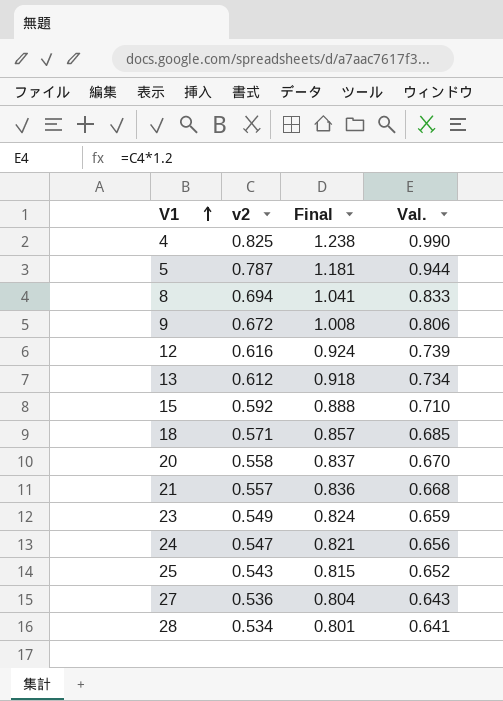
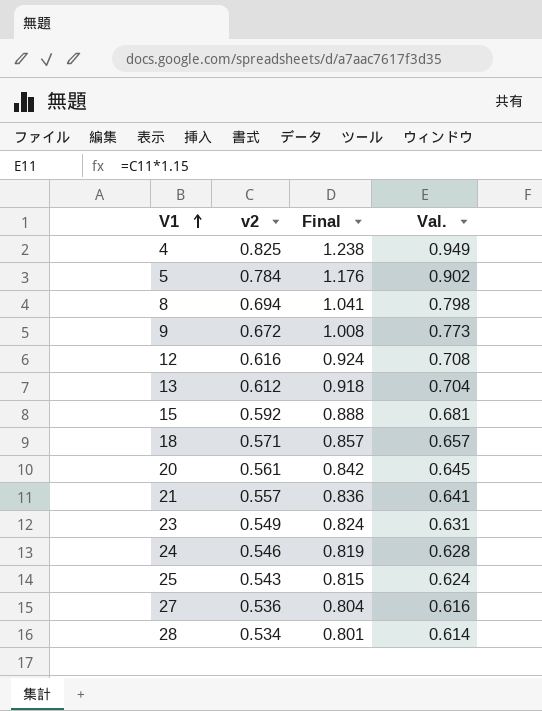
column Val. | formula: [v2] * 1.2 -> [v2] * 1.15
5 | v2: 0.787 -> 0.784
5 | Final: 1.181 -> 1.176
20 | v2: 0.558 -> 0.561
20 | Final: 0.837 -> 0.842
24 | v2: 0.547 -> 0.546
24 | Final: 0.821 -> 0.819

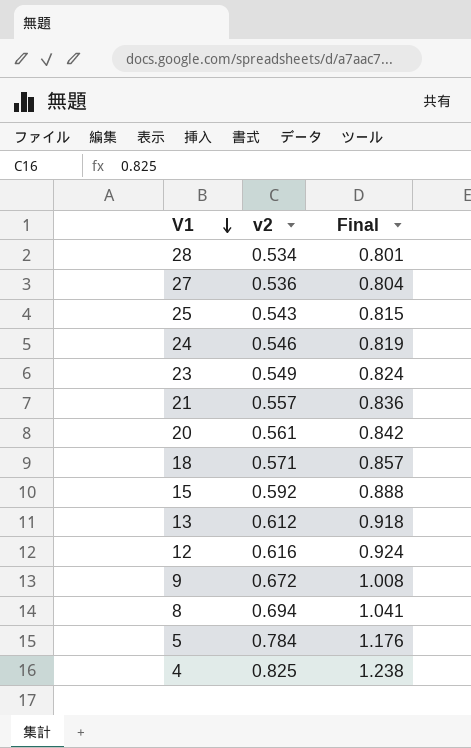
row order: V1 ascending -> V1 descending
column Val. | formula: [v2] * 1.15 -> none

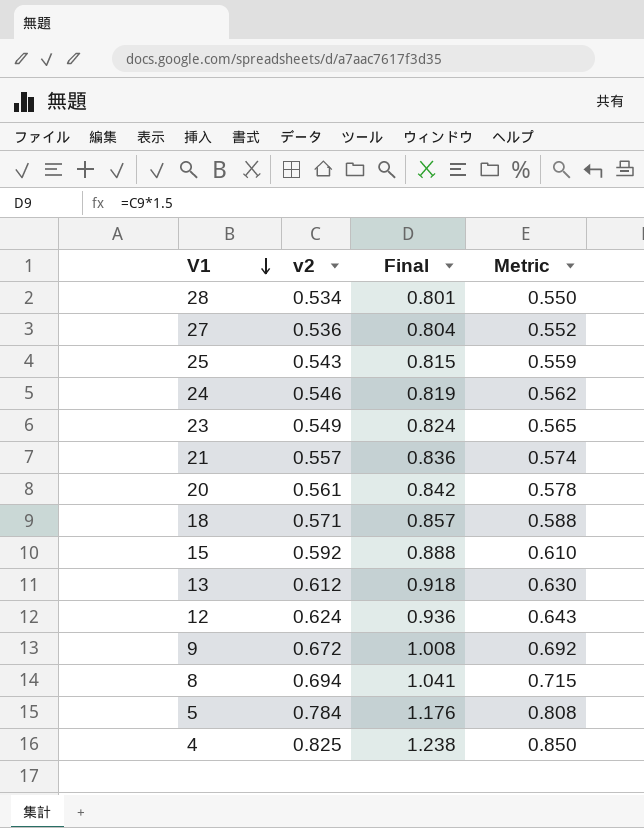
column Metric | formula: none -> [v2] * 1.03
12 | v2: 0.616 -> 0.624
12 | Final: 0.924 -> 0.936

